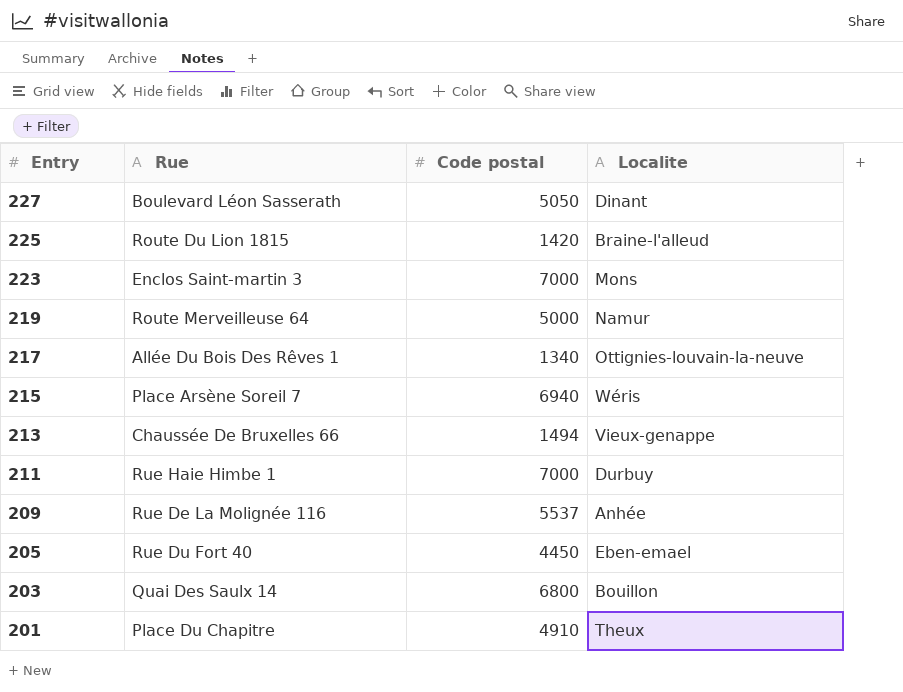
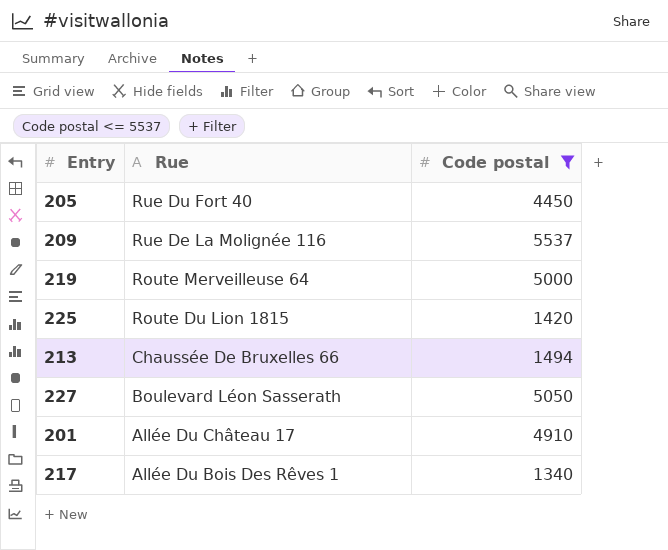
filter: none -> Code postal <= 5537
row order: Entry descending -> Rue descending
column Localite | position: 4 -> none
201 | Rue: Place Du Chapitre -> Allée Du Château 17

